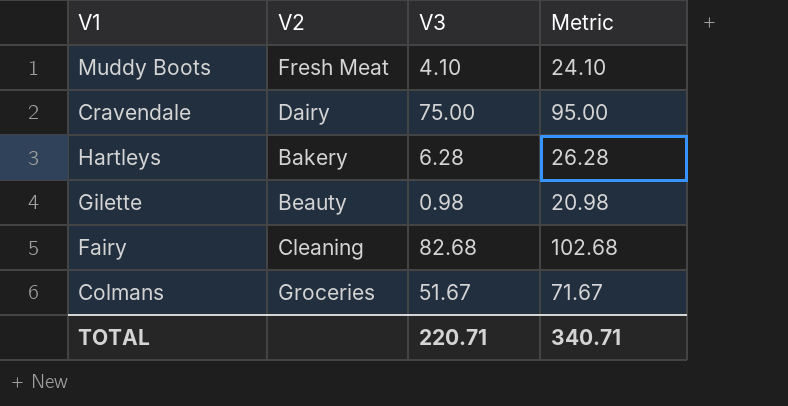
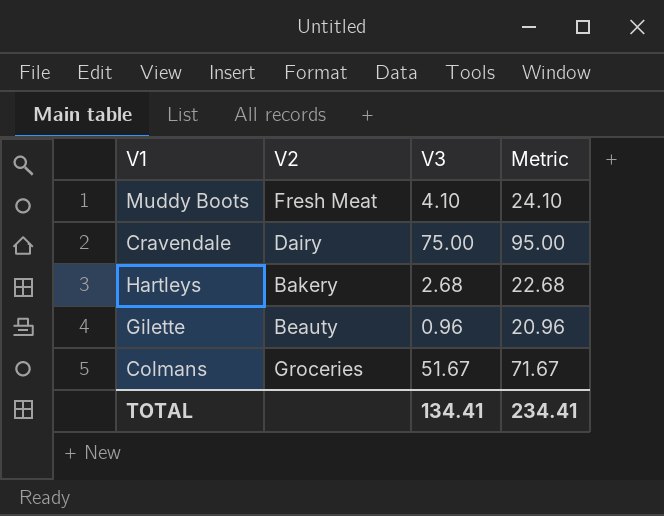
row Fairy: Cleaning | 82.68 | 102.68 -> none
Hartleys | V3: 6.28 -> 2.68
Hartleys | Metric: 26.28 -> 22.68
Gilette | V3: 0.98 -> 0.96
Gilette | Metric: 20.98 -> 20.96
TOTAL | V3: 220.71 -> 134.41
TOTAL | Metric: 340.71 -> 234.41

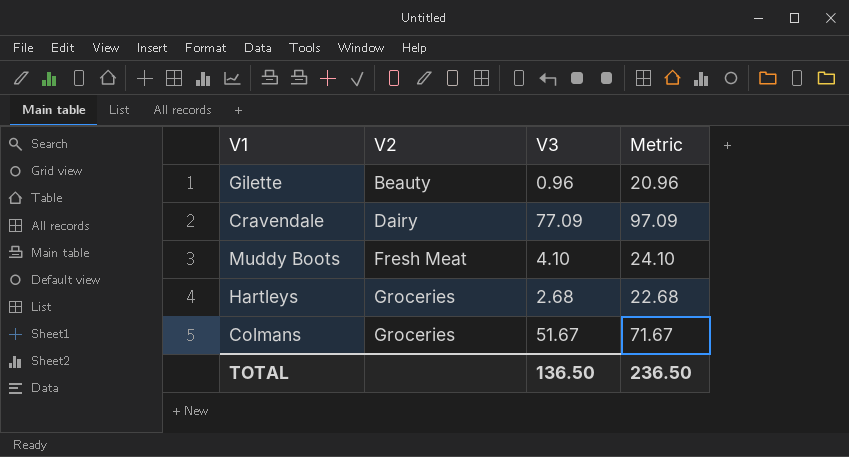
row order: none -> V2 ascending
Cravendale | V3: 75.00 -> 77.09
Cravendale | Metric: 95.00 -> 97.09
Hartleys | V2: Bakery -> Groceries
TOTAL | V3: 134.41 -> 136.50
TOTAL | Metric: 234.41 -> 236.50

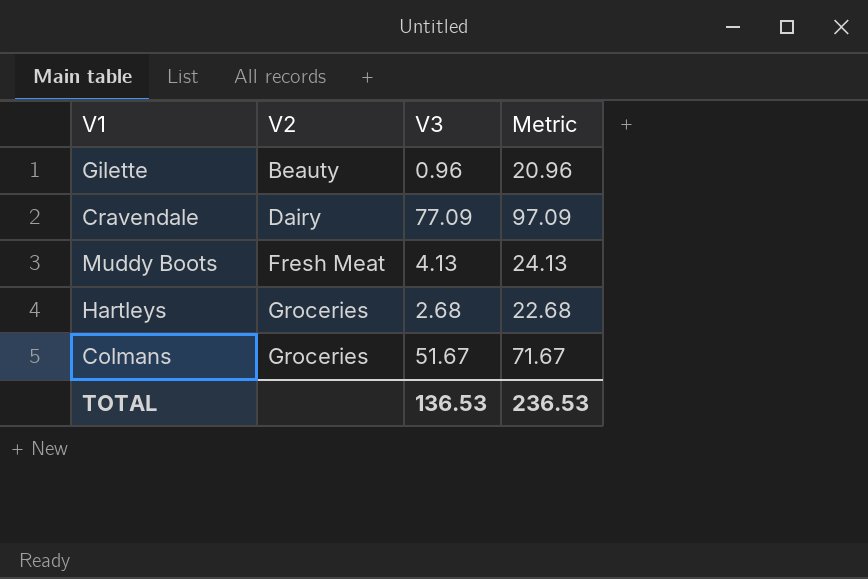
Muddy Boots | V3: 4.10 -> 4.13
Muddy Boots | Metric: 24.10 -> 24.13
TOTAL | V3: 136.50 -> 136.53
TOTAL | Metric: 236.50 -> 236.53

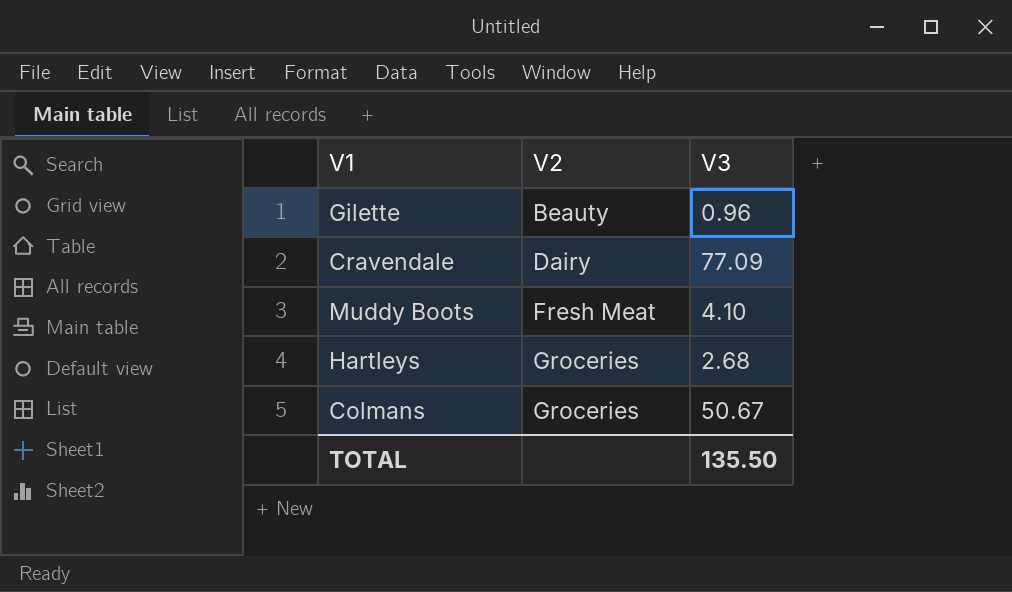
column Metric | formula: [V3] + 20 -> none
Muddy Boots | V3: 4.13 -> 4.10
Colmans | V3: 51.67 -> 50.67
TOTAL | V3: 136.53 -> 135.50

